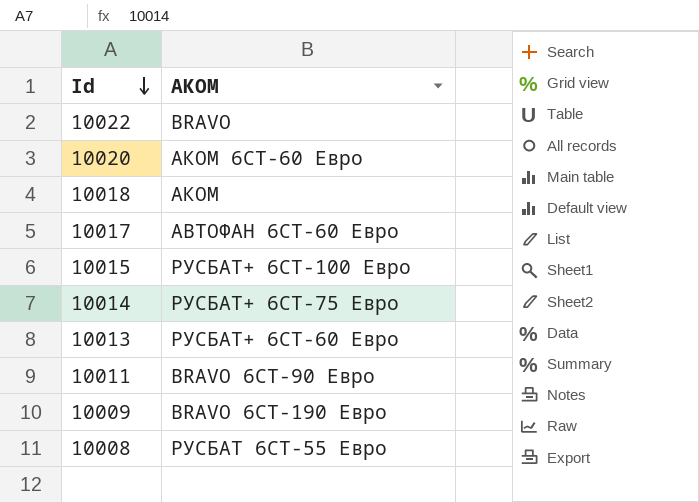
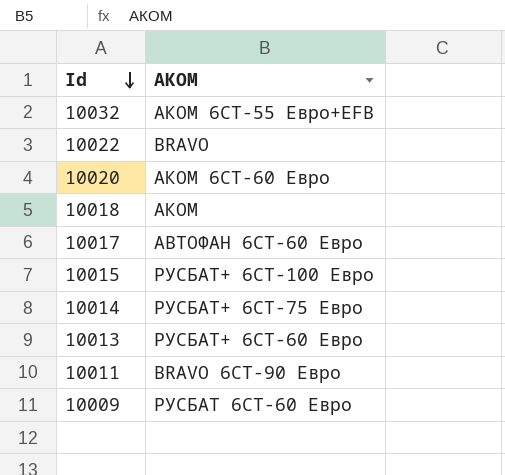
row 10008: РУСБАТ 6СТ-55 Евро -> none
row 10032: none -> АКОМ 6СТ-55 Евро+EFB
10009 | АКОМ: ВRAVO 6СТ-190 Евро -> РУСБАТ 6СТ-60 Евро

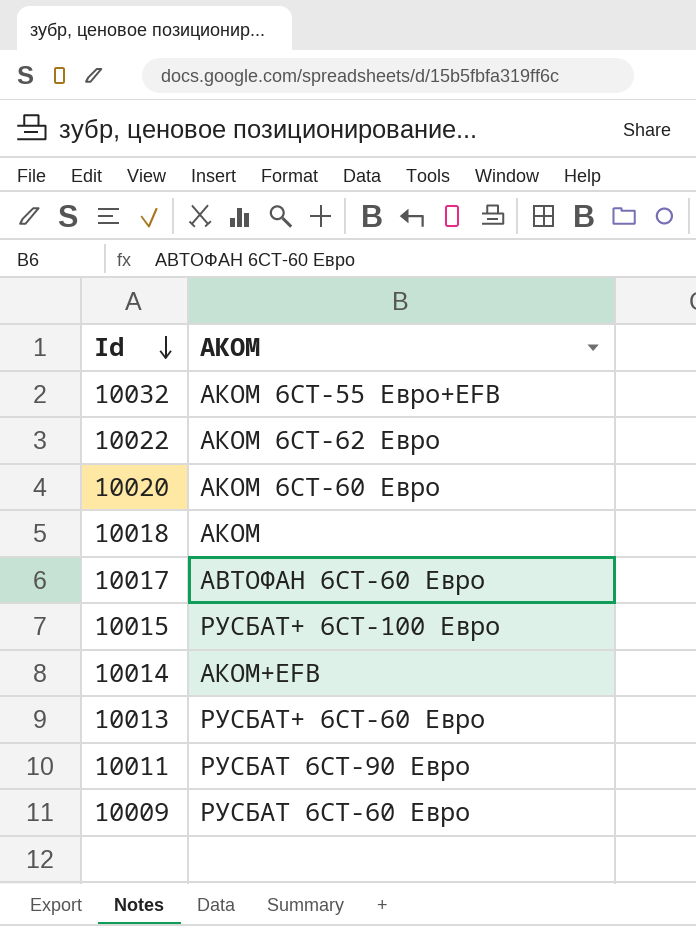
10022 | АКОМ: ВRAVO -> АКОМ 6СТ-62 Евро
10014 | АКОМ: РУСБАТ+ 6СТ-75 Евро -> АКОМ+EFB
10011 | АКОМ: ВRAVO 6СТ-90 Евро -> РУСБАТ 6СТ-90 Евро

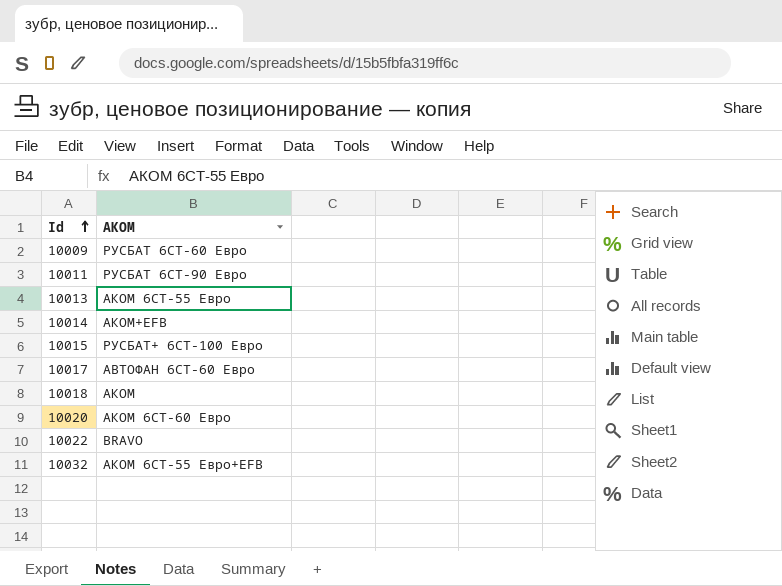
row order: Id descending -> Id ascending
10013 | АКОМ: РУСБАТ+ 6СТ-60 Евро -> АКОМ 6СТ-55 Евро
10022 | АКОМ: АКОМ 6СТ-62 Евро -> ВRAVO

